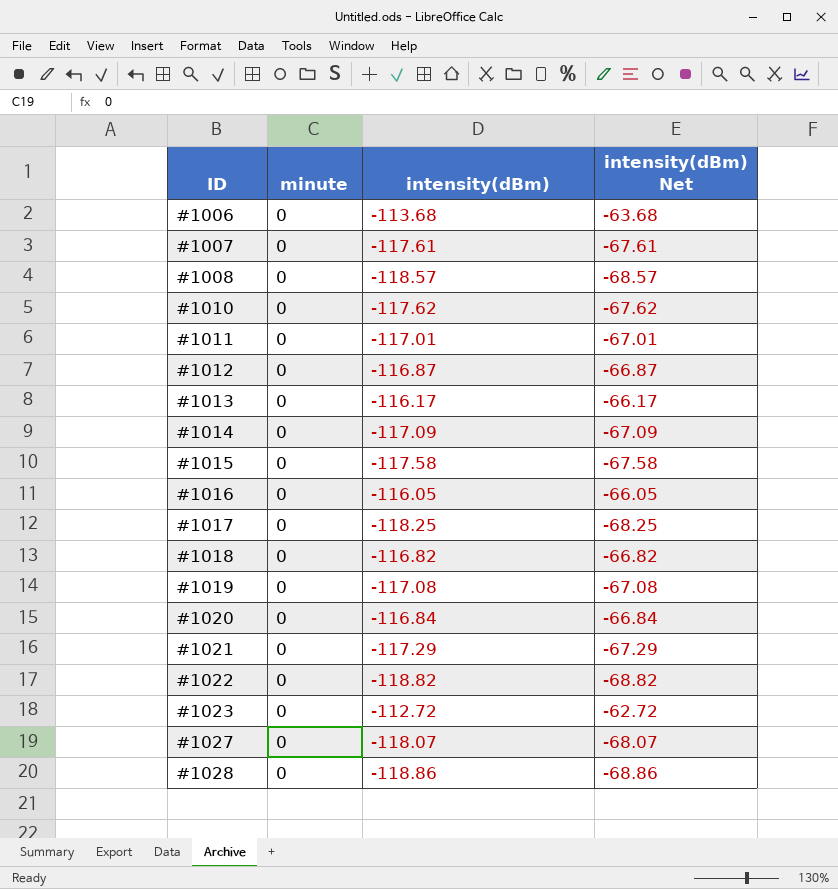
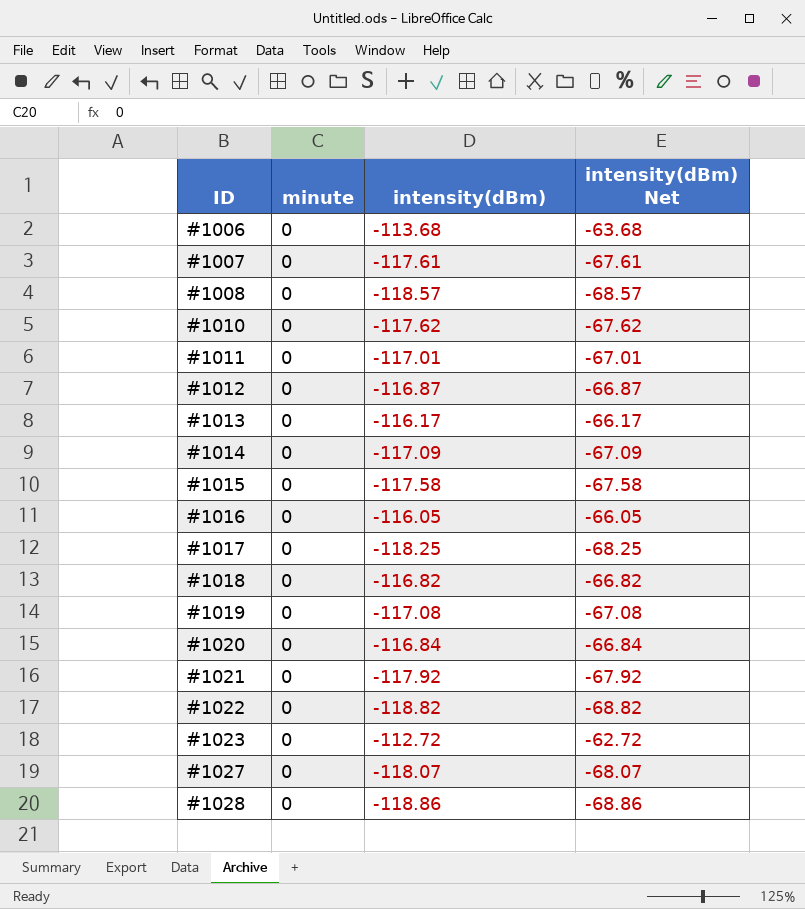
#1021 | intensity(dBm): -117.29 -> -117.92
#1021 | intensity(dBm) Net: -67.29 -> -67.92

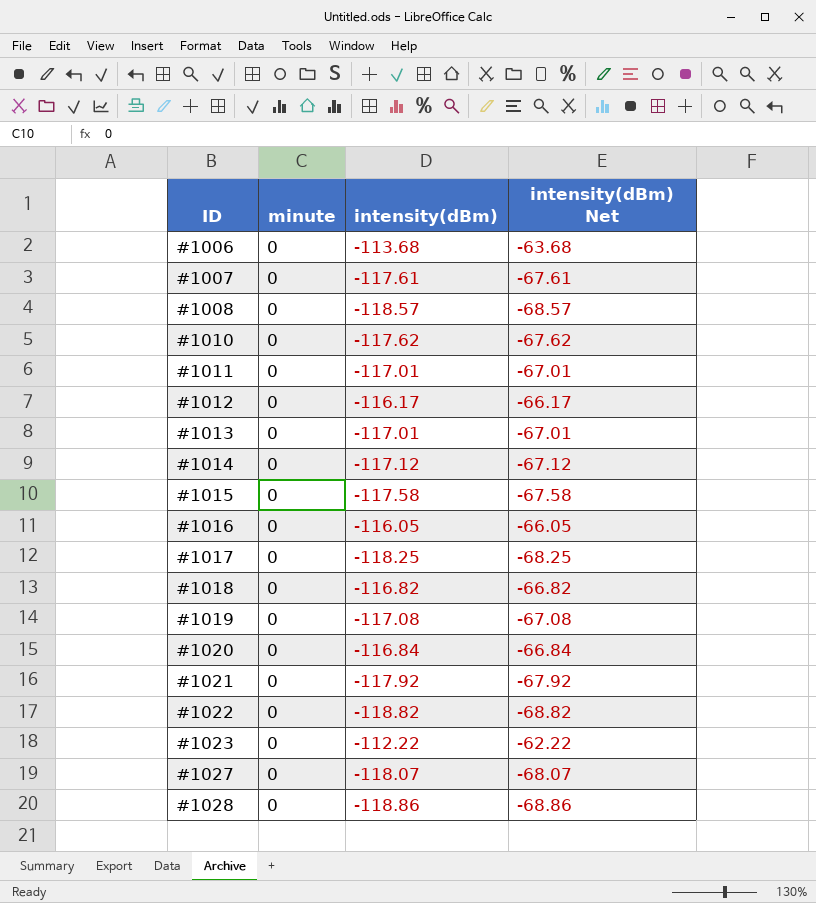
#1012 | intensity(dBm): -116.87 -> -116.17
#1012 | intensity(dBm) Net: -66.87 -> -66.17
#1013 | intensity(dBm): -116.17 -> -117.01
#1013 | intensity(dBm) Net: -66.17 -> -67.01
#1014 | intensity(dBm): -117.09 -> -117.12
#1014 | intensity(dBm) Net: -67.09 -> -67.12
#1023 | intensity(dBm): -112.72 -> -112.22
#1023 | intensity(dBm) Net: -62.72 -> -62.22

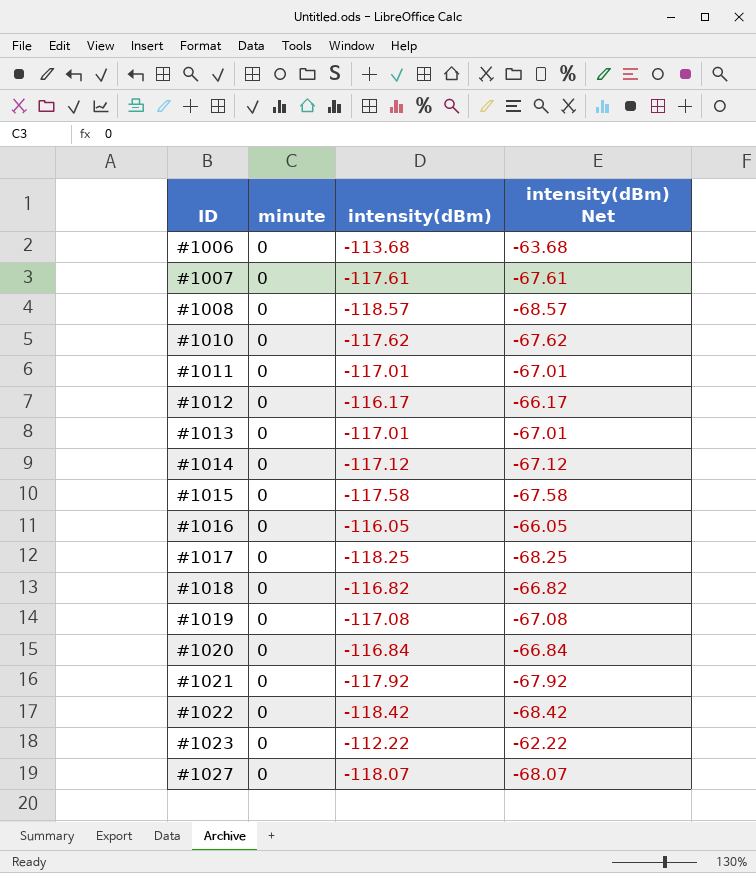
row #1028: 0 | -118.86 | -68.86 -> none
#1022 | intensity(dBm): -118.82 -> -118.42
#1022 | intensity(dBm) Net: -68.82 -> -68.42

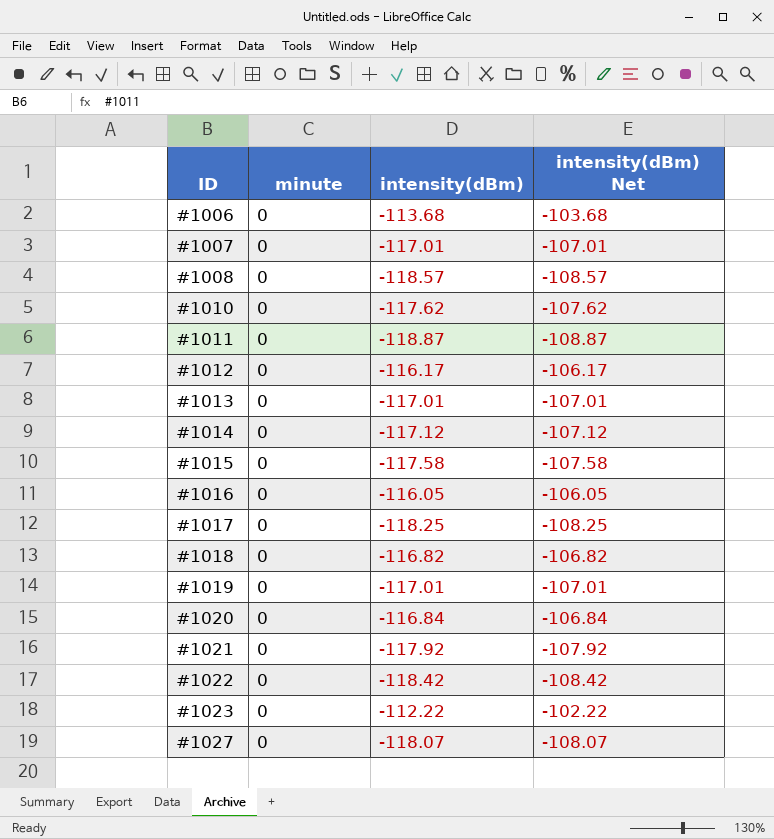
column intensity(dBm) Net | formula: [intensity(dBm)] + 50 -> [intensity(dBm)] + 10
#1007 | intensity(dBm): -117.61 -> -117.01
#1011 | intensity(dBm): -117.01 -> -118.87
#1019 | intensity(dBm): -117.08 -> -117.01

